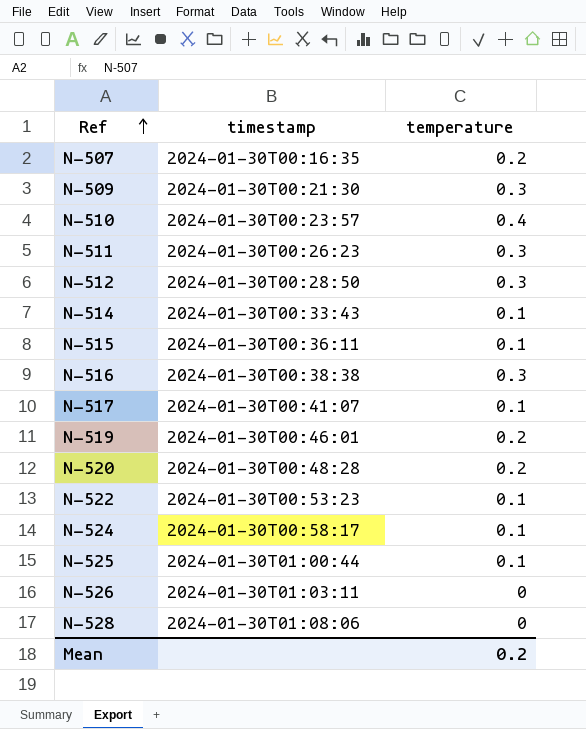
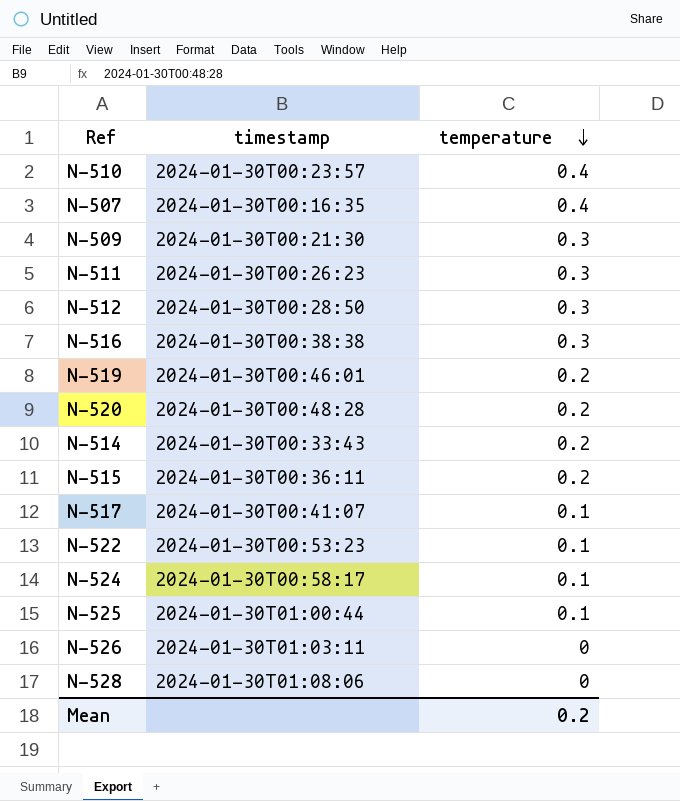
row order: Ref ascending -> temperature descending
N-507 | temperature: 0.2 -> 0.4
N-514 | temperature: 0.1 -> 0.2
N-515 | temperature: 0.1 -> 0.2

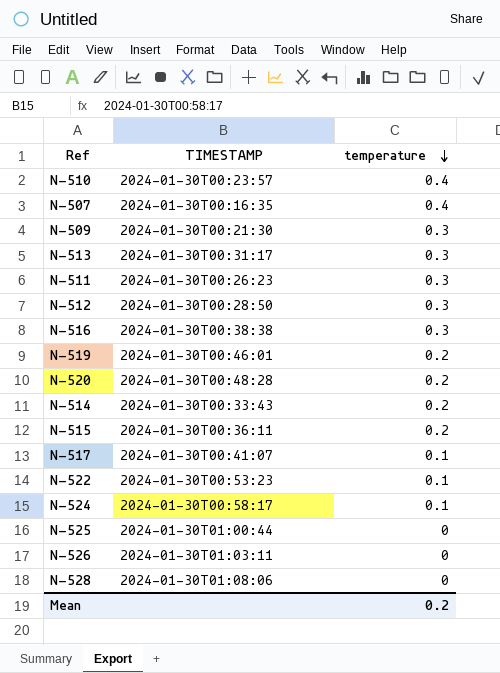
column name: timestamp -> TIMESTAMP
row N-513: none -> 2024-01-30T00:31:17 | 0.3
N-525 | temperature: 0.1 -> 0

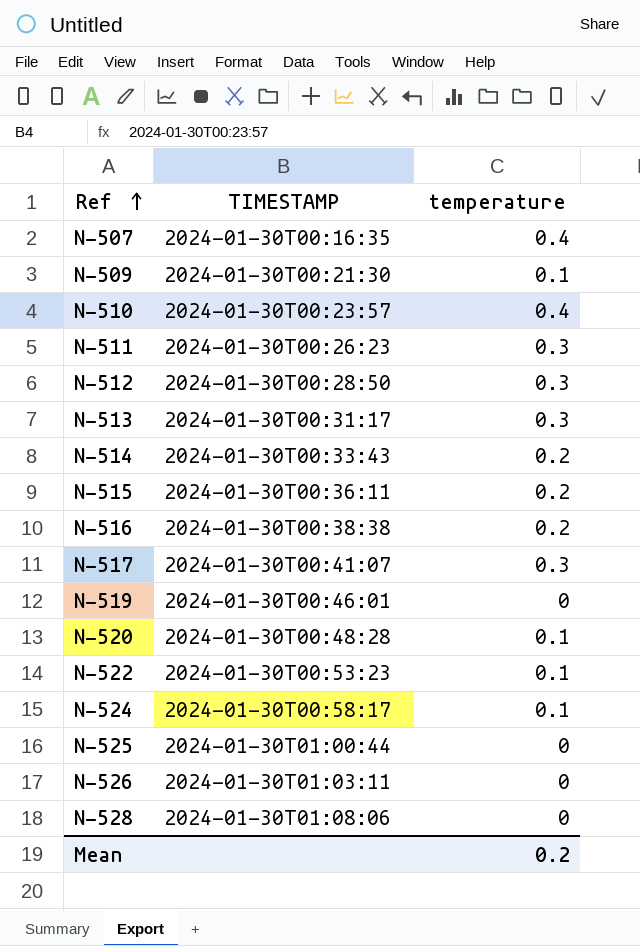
row order: temperature descending -> Ref ascending
N-509 | temperature: 0.3 -> 0.1
N-516 | temperature: 0.3 -> 0.2
N-517 | temperature: 0.1 -> 0.3
N-519 | temperature: 0.2 -> 0
N-520 | temperature: 0.2 -> 0.1

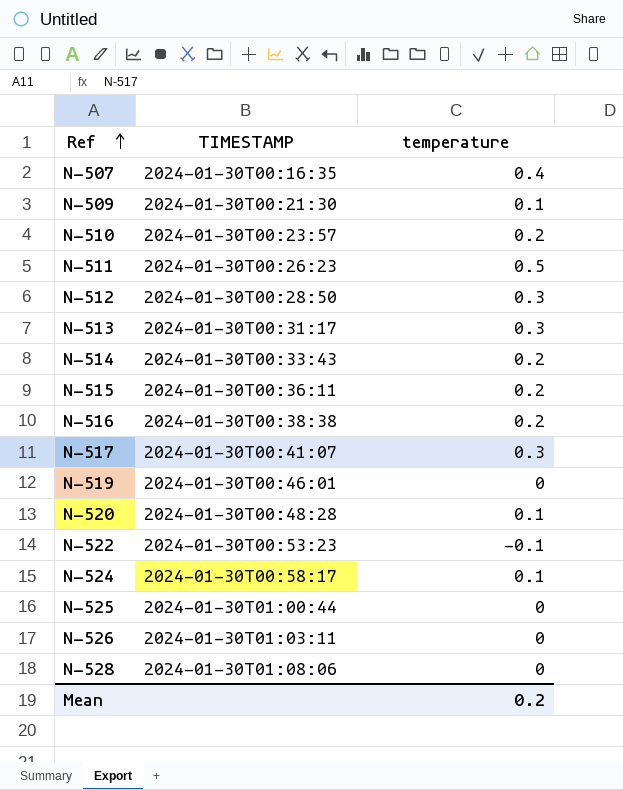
N-510 | temperature: 0.4 -> 0.2
N-511 | temperature: 0.3 -> 0.5
N-522 | temperature: 0.1 -> -0.1

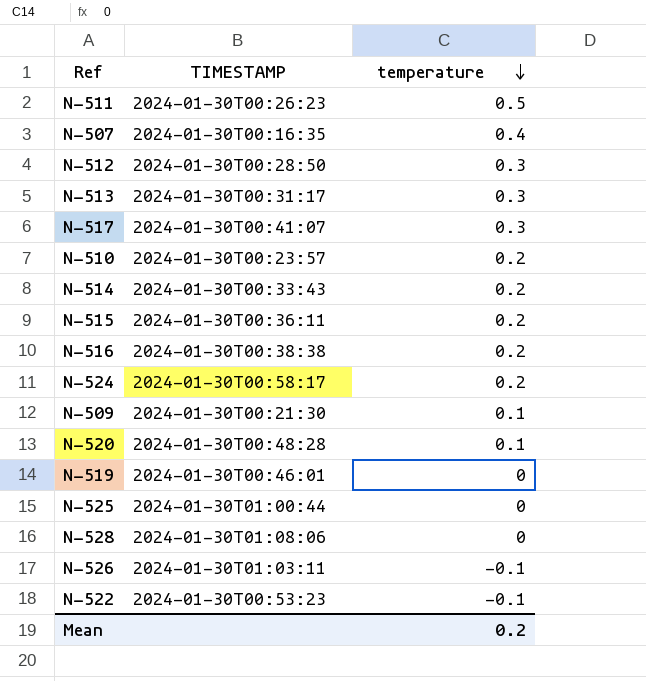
row order: Ref ascending -> temperature descending
N-524 | temperature: 0.1 -> 0.2
N-526 | temperature: 0 -> -0.1

